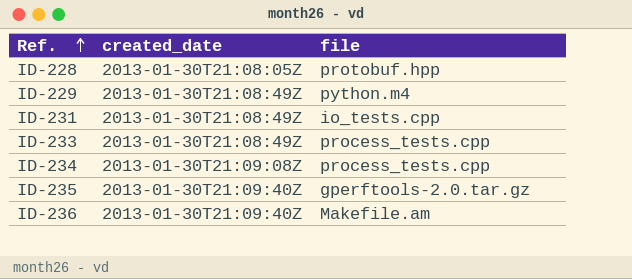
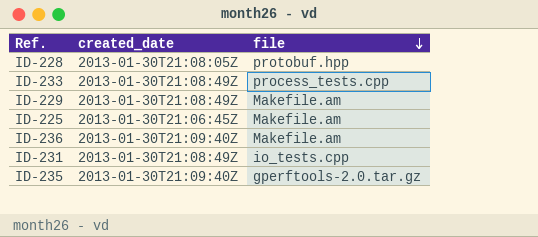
row order: Ref. ascending -> file descending
row ID-234: 2013-01-30T21:09:08Z | process_tests.cpp -> none
ID-229 | file: python.m4 -> Makefile.am
row ID-225: none -> 2013-01-30T21:06:45Z | Makefile.am

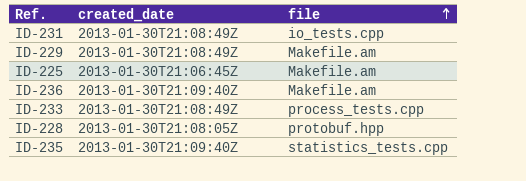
row order: file descending -> file ascending
ID-235 | file: gperftools-2.0.tar.gz -> statistics_tests.cpp

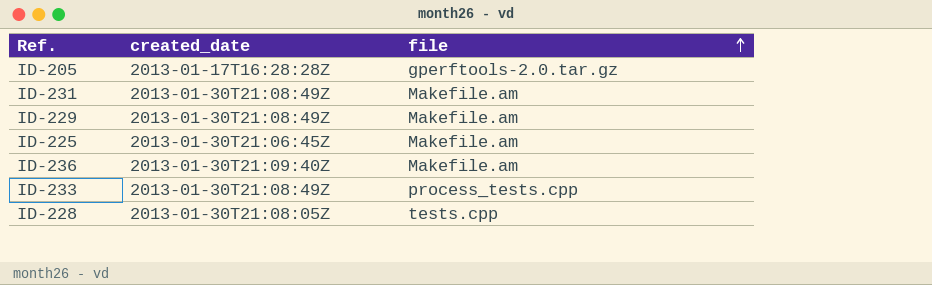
row ID-235: 2013-01-30T21:09:40Z | statistics_tests.cpp -> none
row ID-205: none -> 2013-01-17T16:28:28Z | gperftools-2.0.tar.gz
ID-231 | file: io_tests.cpp -> Makefile.am
ID-228 | file: protobuf.hpp -> tests.cpp

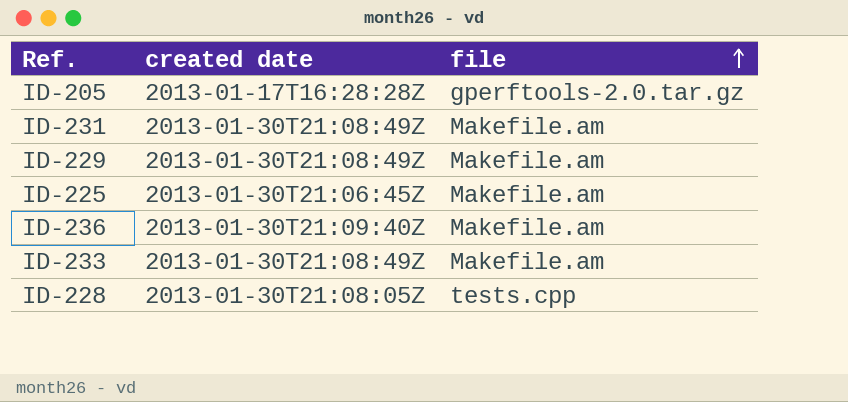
column name: created_date -> created date
ID-233 | file: process_tests.cpp -> Makefile.am

